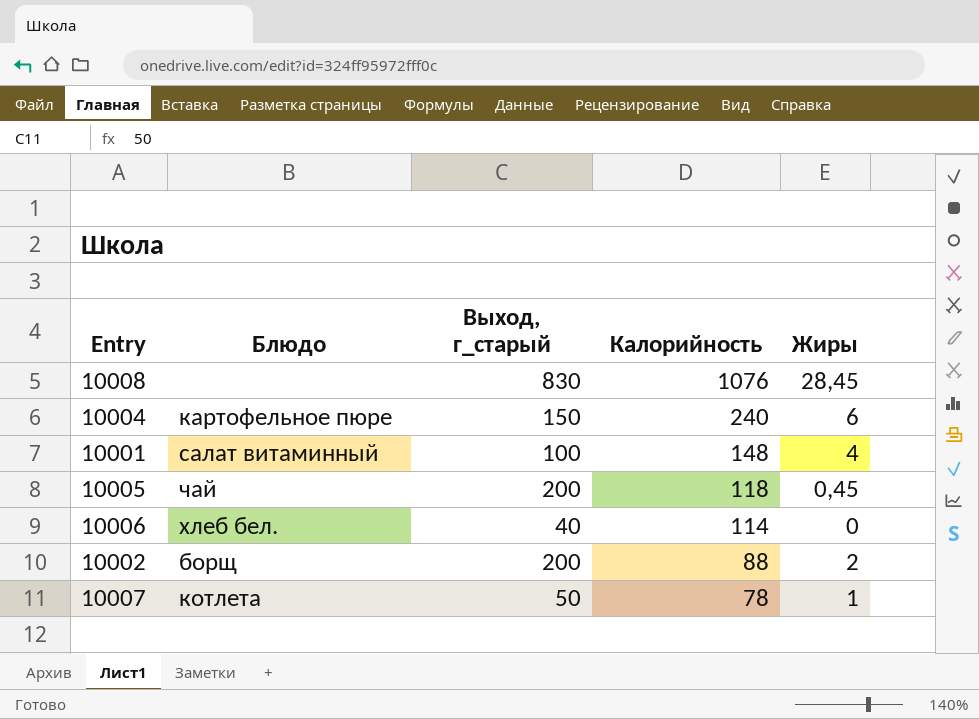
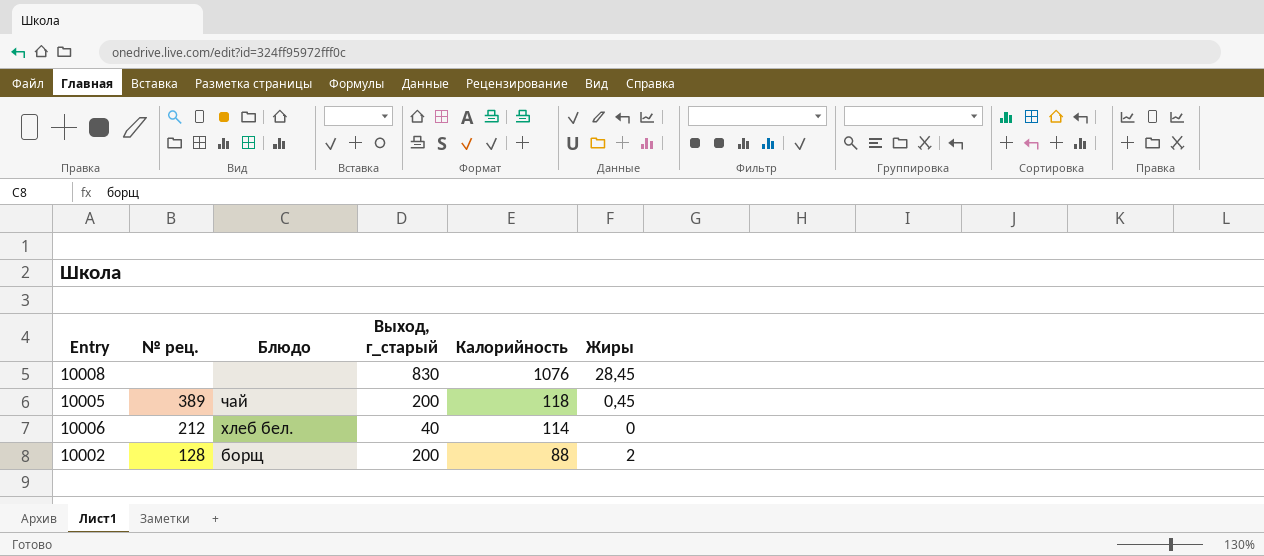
column № рец. | position: none -> 2
row 10004: картофельное пюре | 150 | 240 | 6 -> none
row 10001: салат витаминный | 100 | 148 | 4 -> none
row 10007: котлета | 50 | 78 | 1 -> none

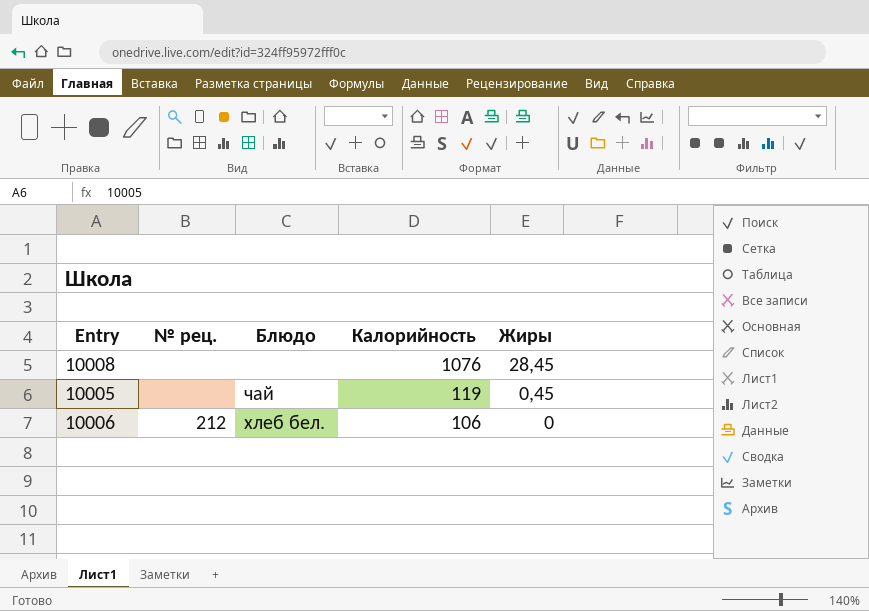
column Выход, г_старый | position: 4 -> none
row 10002: 128 | борщ | 200 | 88 | 2 -> none
10005 | № рец.: 389 -> none
10005 | Калорийность: 118 -> 119
10006 | Калорийность: 114 -> 106

